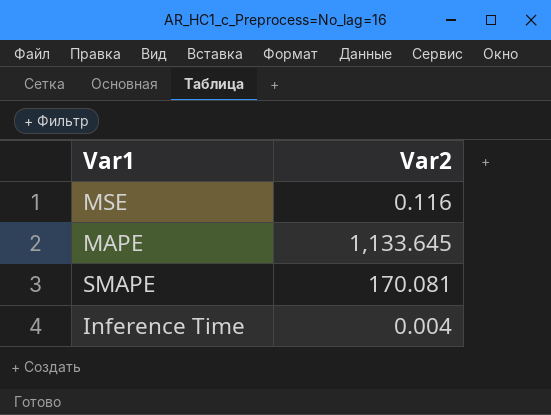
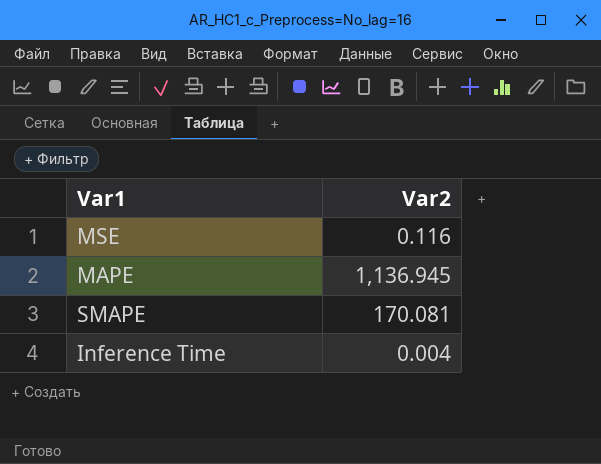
MAPE | Var2: 1,133.645 -> 1,136.945

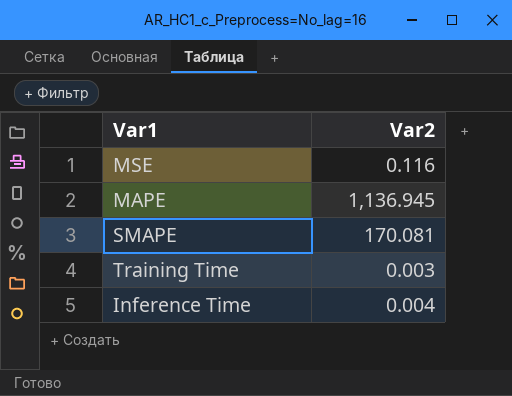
row Training Time: none -> 0.003

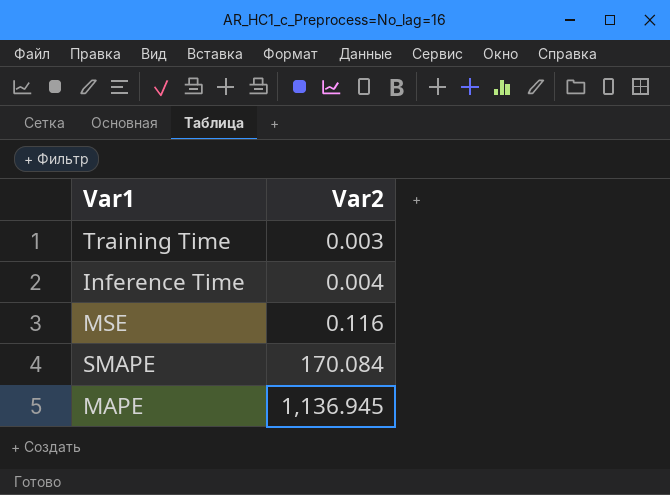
row order: none -> Var2 ascending
SMAPE | Var2: 170.081 -> 170.084

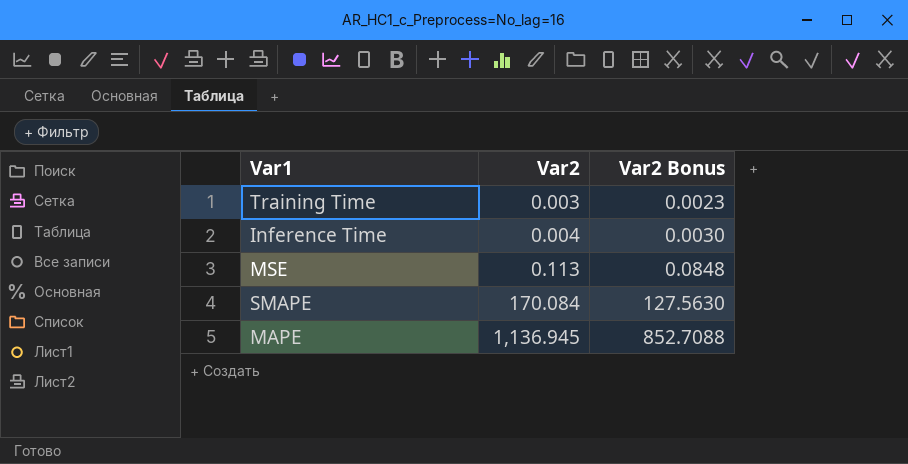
column Var2 Bonus | formula: none -> [Var2] * 0.75
MSE | Var2: 0.116 -> 0.113

